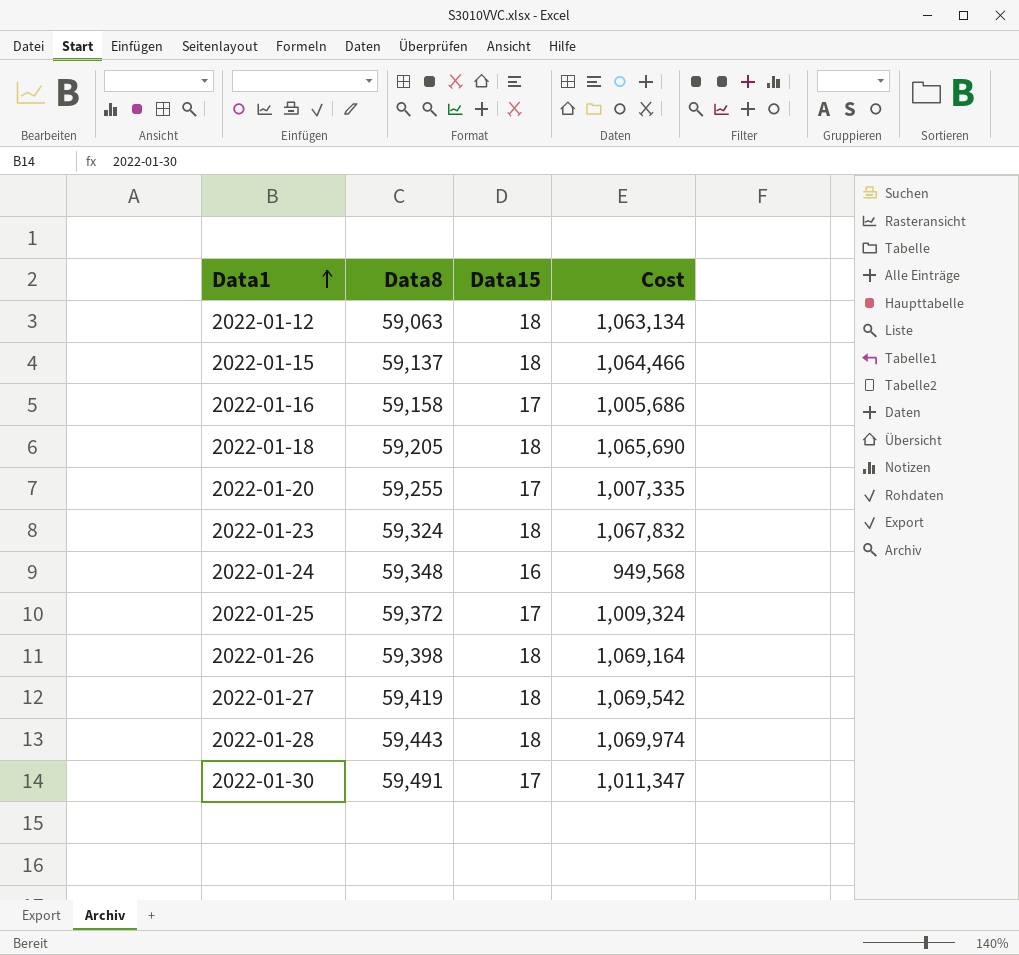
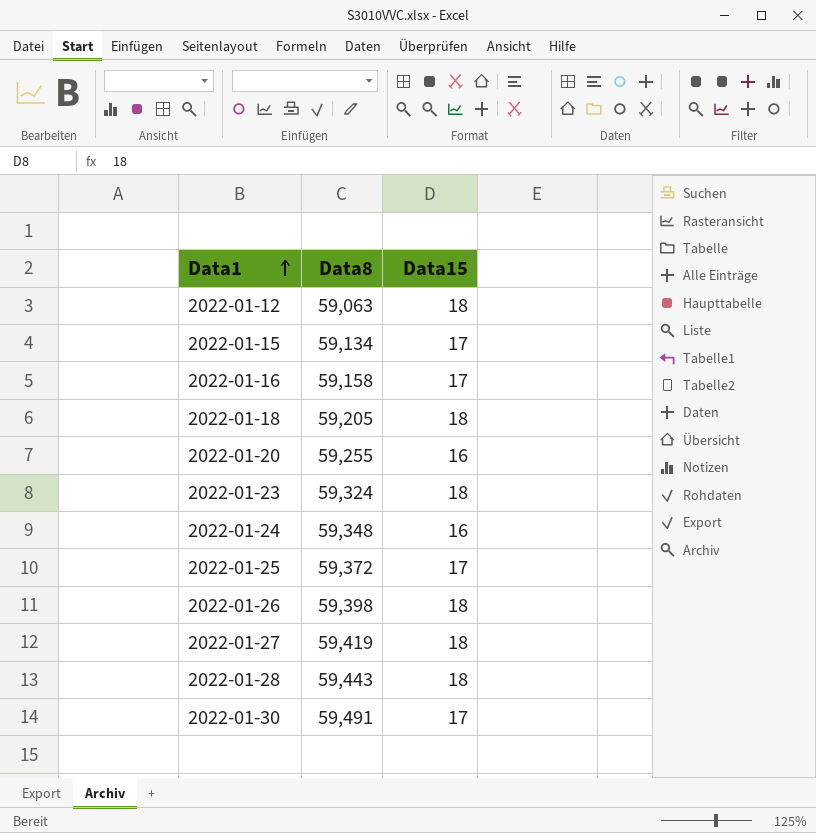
column Cost | formula: [Data8] * [Data15] -> none
2022-01-15 | Data8: 59,137 -> 59,134
2022-01-15 | Data15: 18 -> 17
2022-01-20 | Data15: 17 -> 16

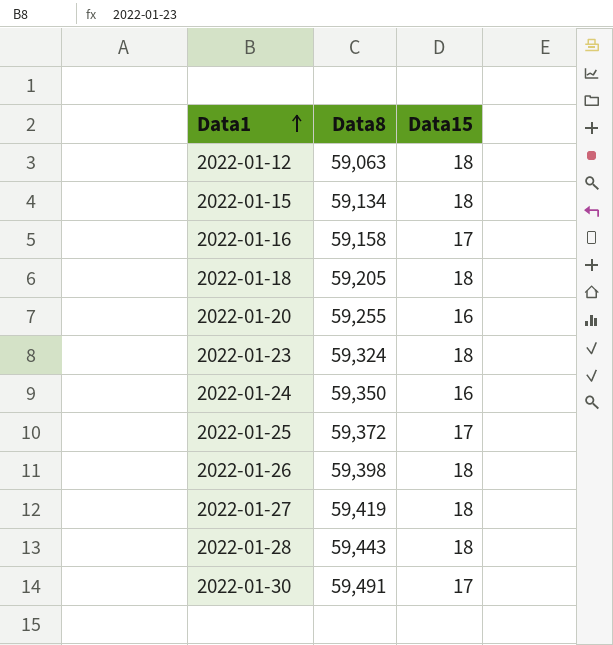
2022-01-15 | Data15: 17 -> 18
2022-01-24 | Data8: 59,348 -> 59,350

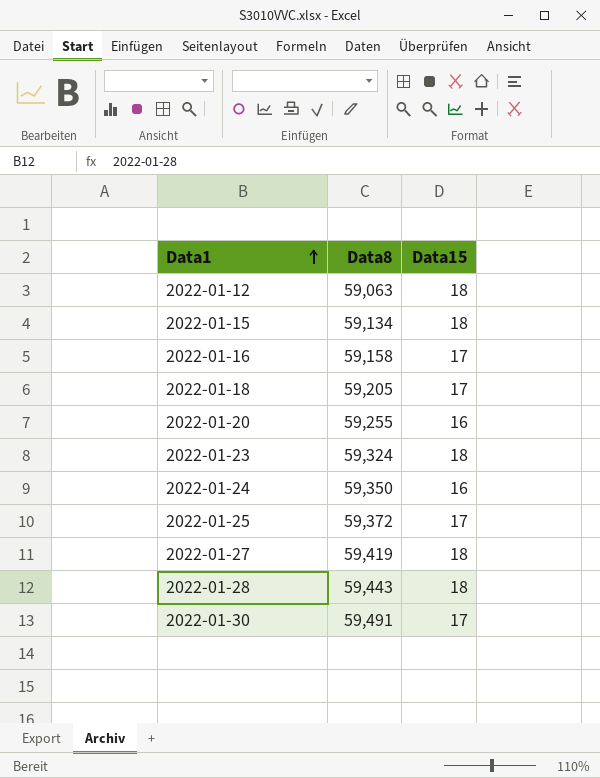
row 2022-01-26: 59,398 | 18 -> none
2022-01-18 | Data15: 18 -> 17

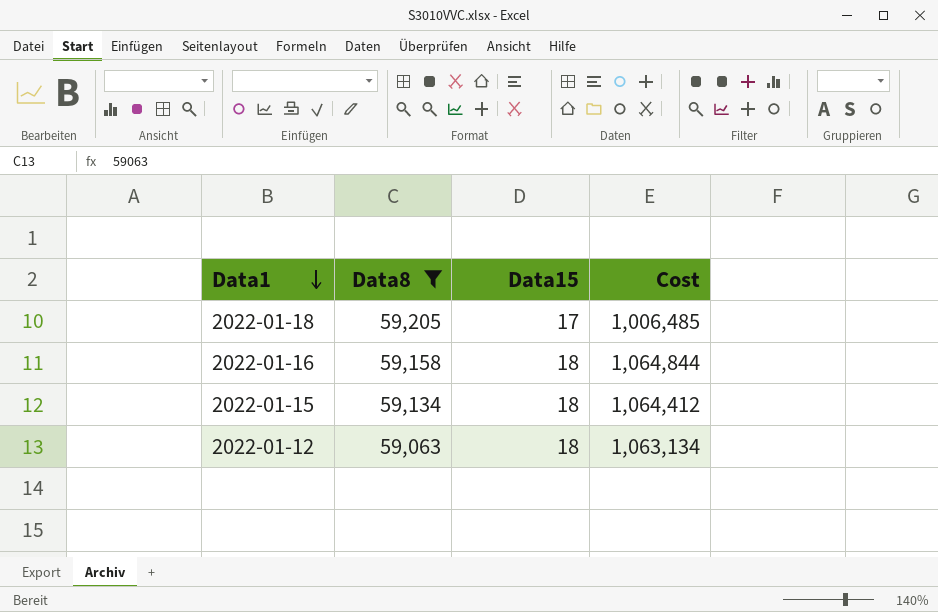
filter: none -> Data8 <= 59,205
row order: Data1 ascending -> Data1 descending
column Cost | formula: none -> [Data8] * [Data15]
2022-01-16 | Data15: 17 -> 18

